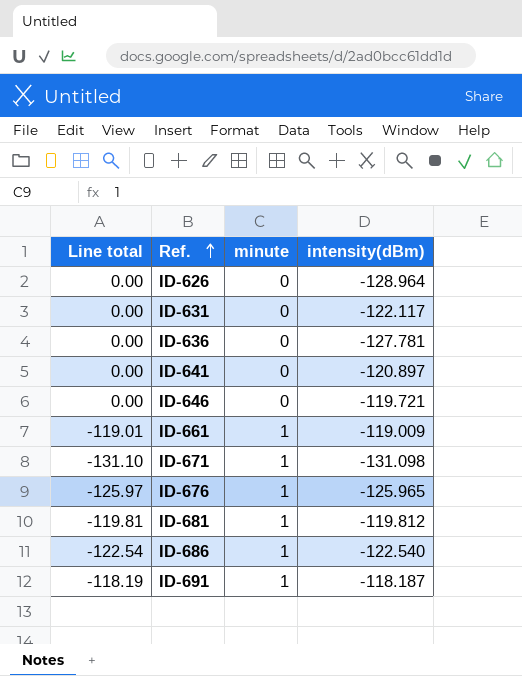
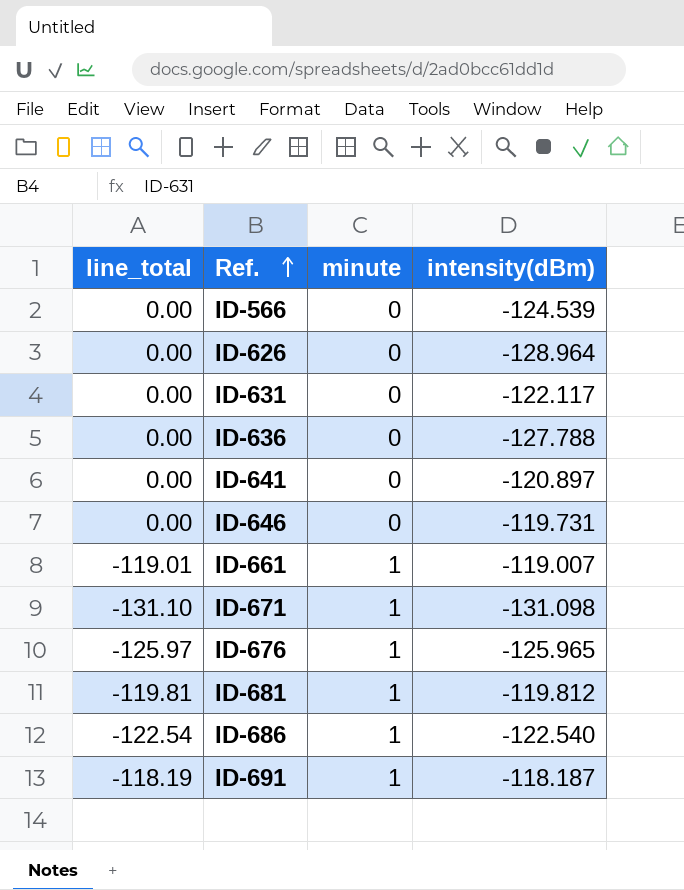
column name: Line total -> line_total
row ID-566: none -> 0.00 | 0 | -124.539
ID-636 | intensity(dBm): -127.781 -> -127.788
ID-646 | intensity(dBm): -119.721 -> -119.731
ID-661 | intensity(dBm): -119.009 -> -119.007

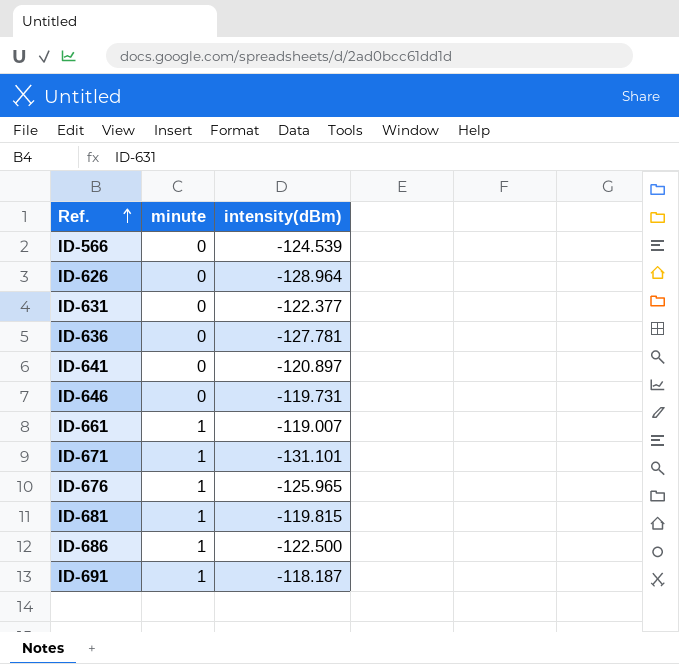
column line_total | formula: [minute] * [intensity(dBm)] -> none
ID-631 | intensity(dBm): -122.117 -> -122.377
ID-636 | intensity(dBm): -127.788 -> -127.781
ID-671 | intensity(dBm): -131.098 -> -131.101
ID-681 | intensity(dBm): -119.812 -> -119.815
ID-686 | intensity(dBm): -122.540 -> -122.500

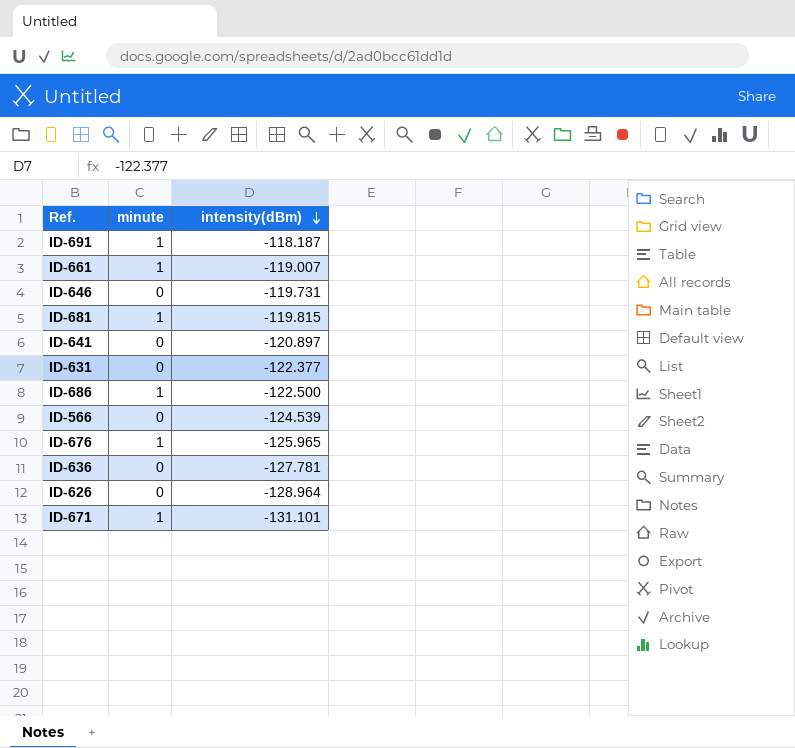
row order: Ref. ascending -> intensity(dBm) descending

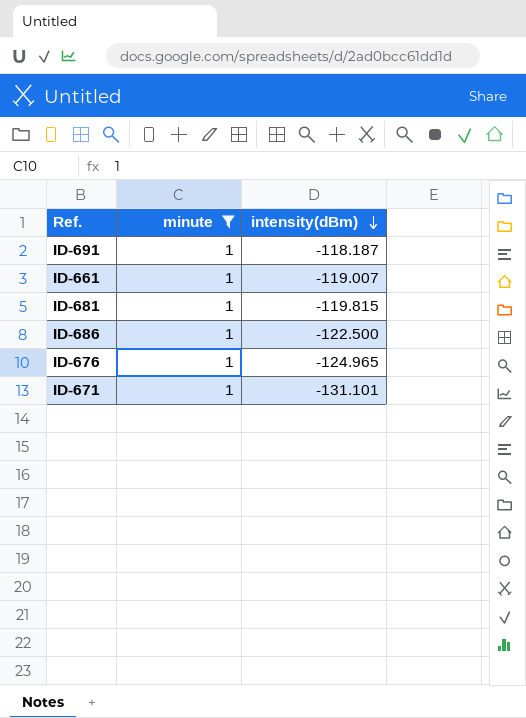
filter: none -> minute = 1
ID-676 | intensity(dBm): -125.965 -> -124.965

